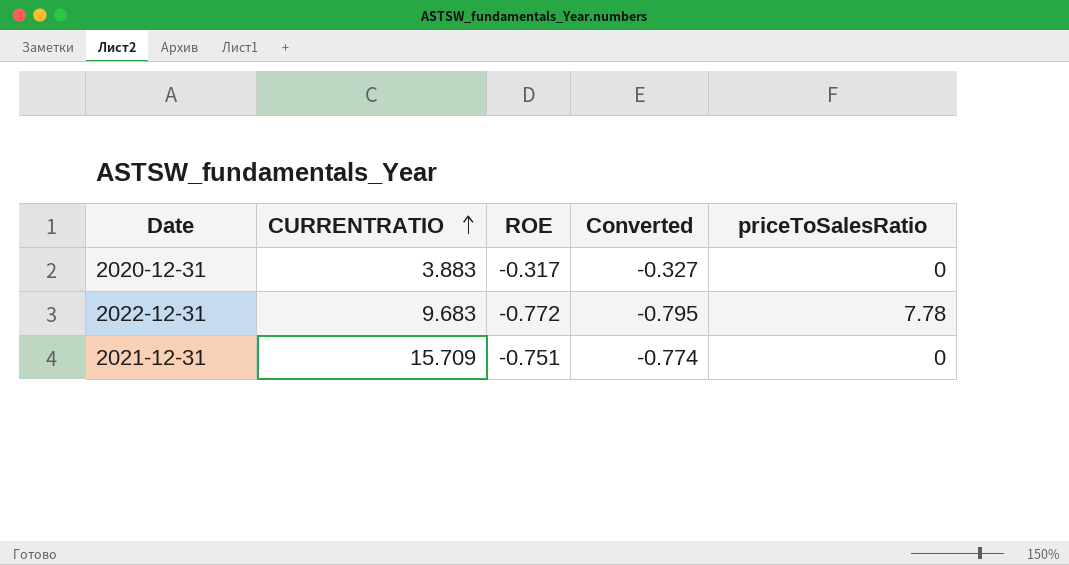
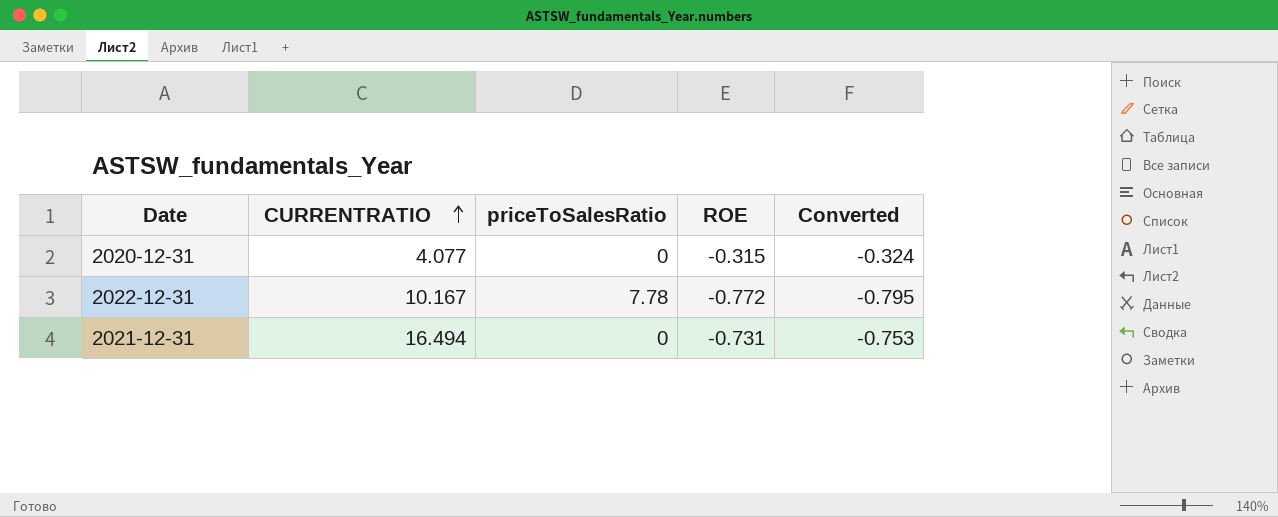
column priceToSalesRatio | position: 5 -> 3
2020-12-31 | CURRENTRATIO: 3.883 -> 4.077
2020-12-31 | ROE: -0.317 -> -0.315
2020-12-31 | Converted: -0.327 -> -0.324
2022-12-31 | CURRENTRATIO: 9.683 -> 10.167
2021-12-31 | CURRENTRATIO: 15.709 -> 16.494
2021-12-31 | ROE: -0.751 -> -0.731
2021-12-31 | Converted: -0.774 -> -0.753

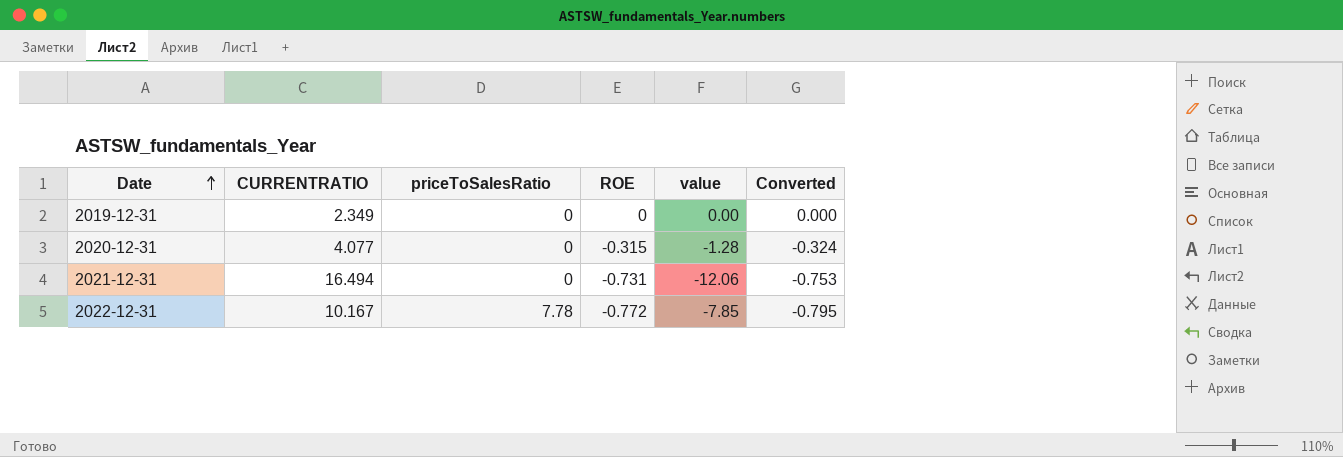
row order: CURRENTRATIO ascending -> Date ascending
column value | formula: none -> [CURRENTRATIO] * [ROE]
row 2019-12-31: none -> 2.349 | 0 | 0 | 0.00 | 0.000

